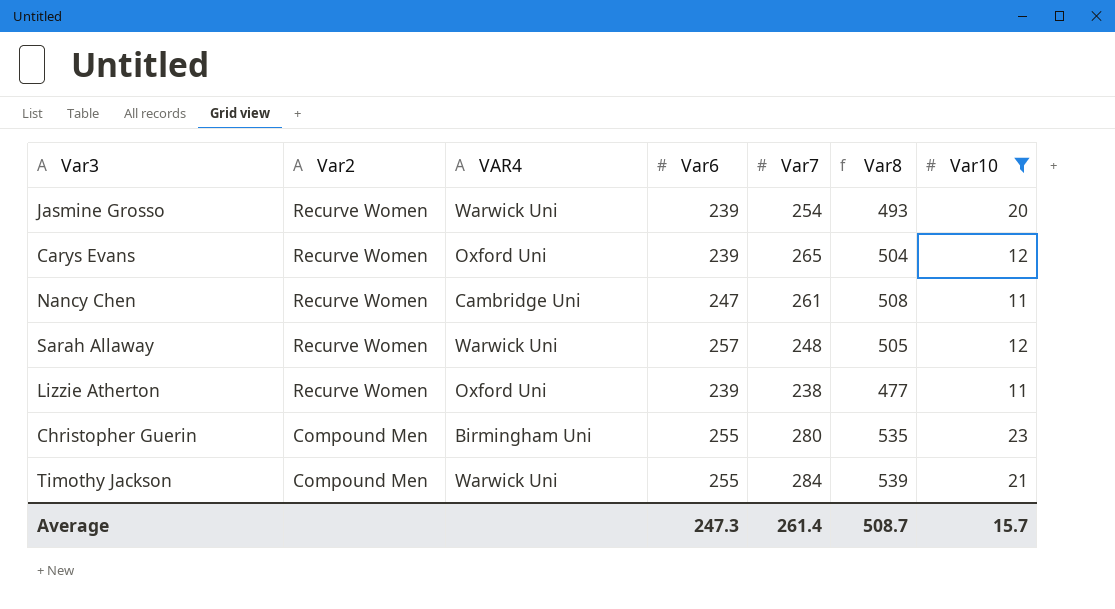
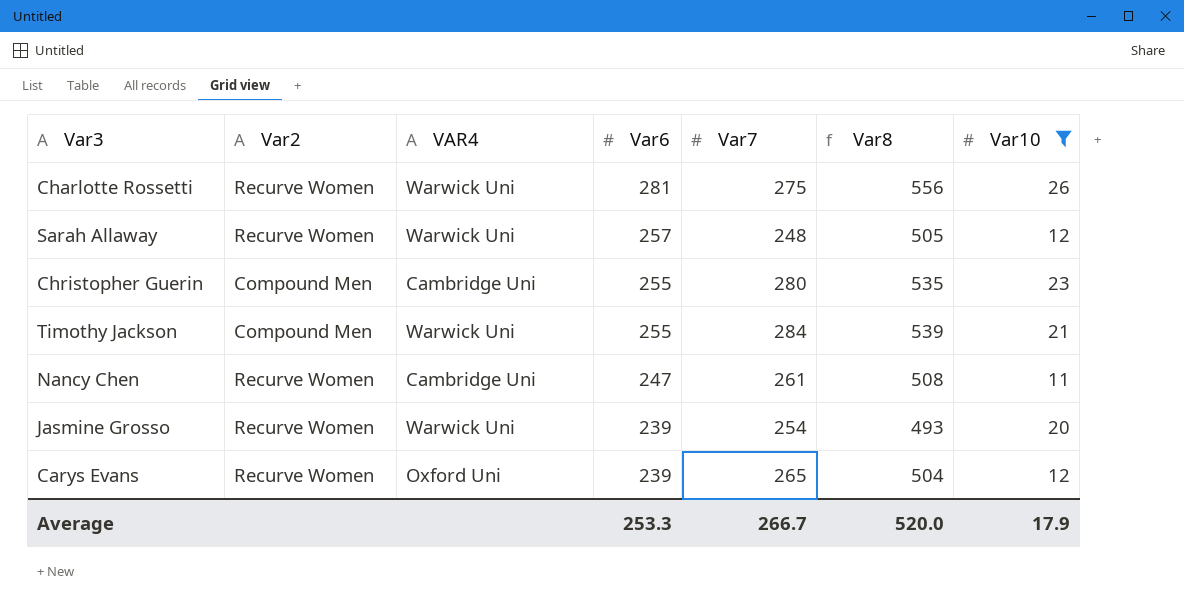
row order: Var2 descending -> Var6 descending
row Lizzie Atherton: Recurve Women | Oxford Uni | 239 | 238 | 477 | 11 -> none
row Charlotte Rossetti: none -> Recurve Women | Warwick Uni | 281 | 275 | 556 | 26
Christopher Guerin | VAR4: Birmingham Uni -> Cambridge Uni
Average | Var6: 247.3 -> 253.3
Average | Var7: 261.4 -> 266.7
Average | Var8: 508.7 -> 520.0
Average | Var10: 15.7 -> 17.9

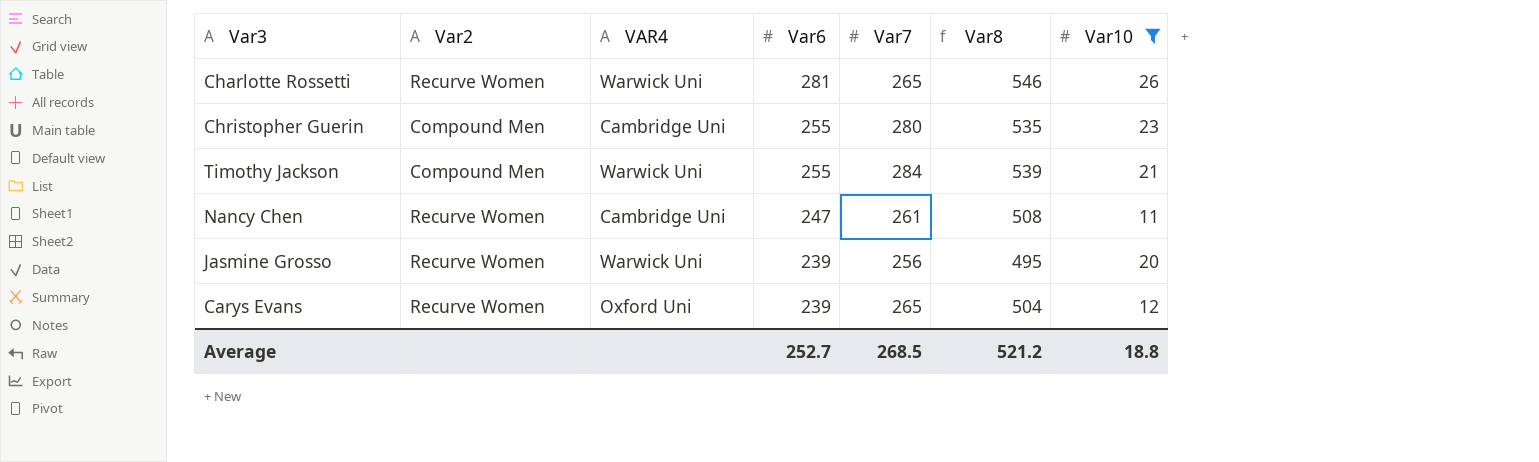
row Sarah Allaway: Recurve Women | Warwick Uni | 257 | 248 | 505 | 12 -> none
Charlotte Rossetti | Var7: 275 -> 265
Charlotte Rossetti | Var8: 556 -> 546
Jasmine Grosso | Var7: 254 -> 256
Jasmine Grosso | Var8: 493 -> 495
Average | Var6: 253.3 -> 252.7
Average | Var7: 266.7 -> 268.5
Average | Var8: 520.0 -> 521.2
Average | Var10: 17.9 -> 18.8

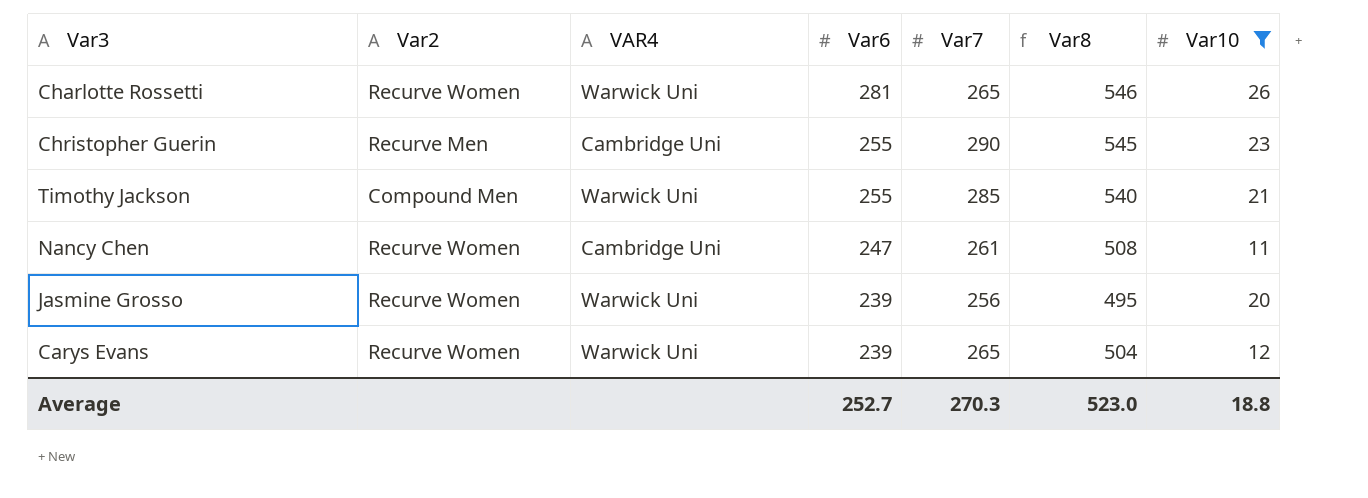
Christopher Guerin | Var2: Compound Men -> Recurve Men
Christopher Guerin | Var7: 280 -> 290
Christopher Guerin | Var8: 535 -> 545
Timothy Jackson | Var7: 284 -> 285
Timothy Jackson | Var8: 539 -> 540
Carys Evans | VAR4: Oxford Uni -> Warwick Uni
Average | Var7: 268.5 -> 270.3
Average | Var8: 521.2 -> 523.0

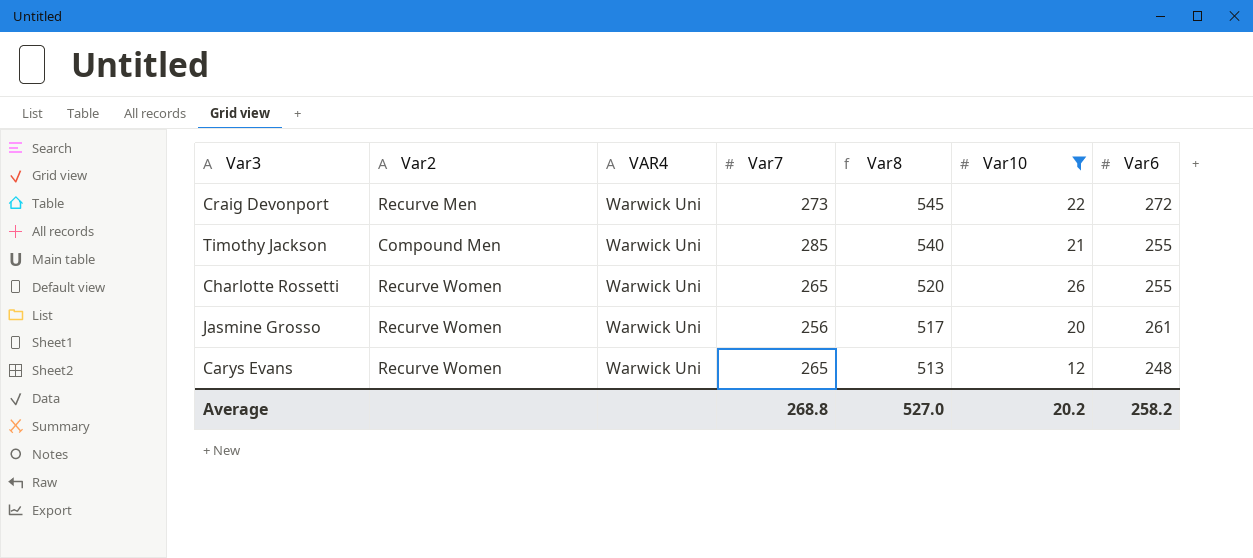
row order: Var6 descending -> Var8 descending
column Var6 | position: 4 -> 7
row Christopher Guerin: Recurve Men | Cambridge Uni | 255 | 290 | 545 | 23 -> none
row Nancy Chen: Recurve Women | Cambridge Uni | 247 | 261 | 508 | 11 -> none
row Craig Devonport: none -> Recurve Men | Warwick Uni | 273 | 545 | 22 | 272
Charlotte Rossetti | Var8: 546 -> 520
Charlotte Rossetti | Var6: 281 -> 255
Jasmine Grosso | Var8: 495 -> 517
Jasmine Grosso | Var6: 239 -> 261
Carys Evans | Var8: 504 -> 513
Carys Evans | Var6: 239 -> 248
Average | Var7: 270.3 -> 268.8
Average | Var8: 523.0 -> 527.0
Average | Var10: 18.8 -> 20.2
Average | Var6: 252.7 -> 258.2

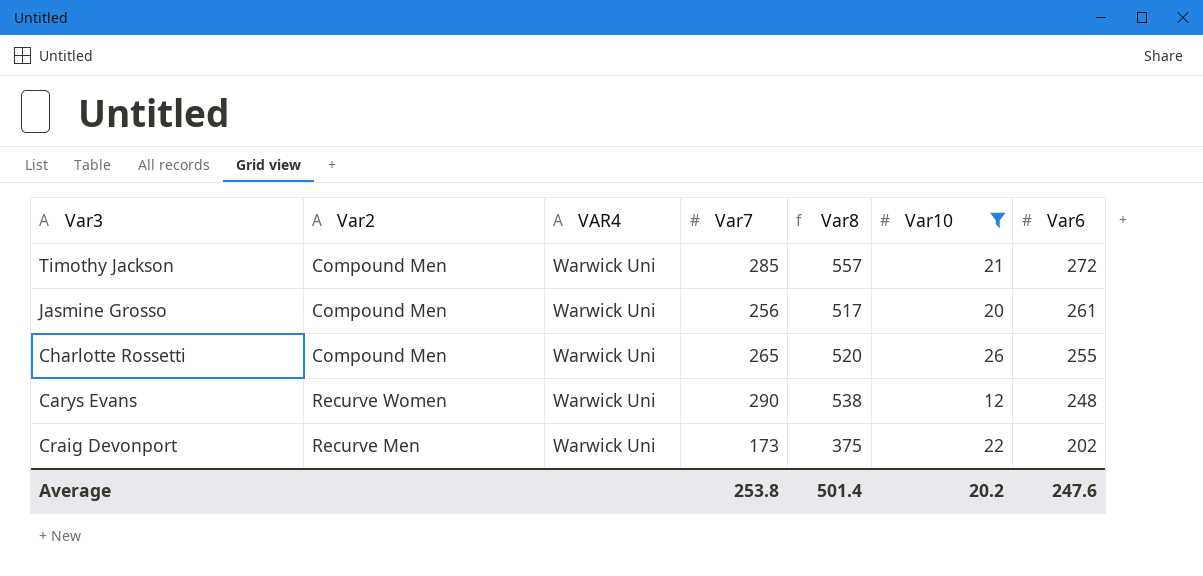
row order: Var8 descending -> Var6 descending
Timothy Jackson | Var8: 540 -> 557
Timothy Jackson | Var6: 255 -> 272
Jasmine Grosso | Var2: Recurve Women -> Compound Men
Charlotte Rossetti | Var2: Recurve Women -> Compound Men
Carys Evans | Var7: 265 -> 290
Carys Evans | Var8: 513 -> 538
Craig Devonport | Var7: 273 -> 173
Craig Devonport | Var8: 545 -> 375
Craig Devonport | Var6: 272 -> 202
Average | Var7: 268.8 -> 253.8
Average | Var8: 527.0 -> 501.4
Average | Var6: 258.2 -> 247.6

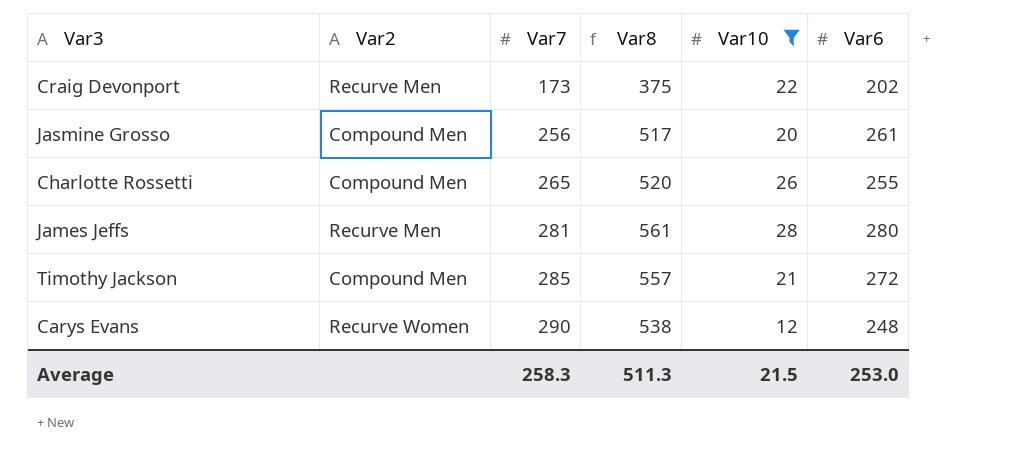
row order: Var6 descending -> Var7 ascending
column VAR4 | position: 3 -> none
row James Jeffs: none -> Recurve Men | 281 | 561 | 28 | 280
Average | Var7: 253.8 -> 258.3
Average | Var8: 501.4 -> 511.3
Average | Var10: 20.2 -> 21.5
Average | Var6: 247.6 -> 253.0

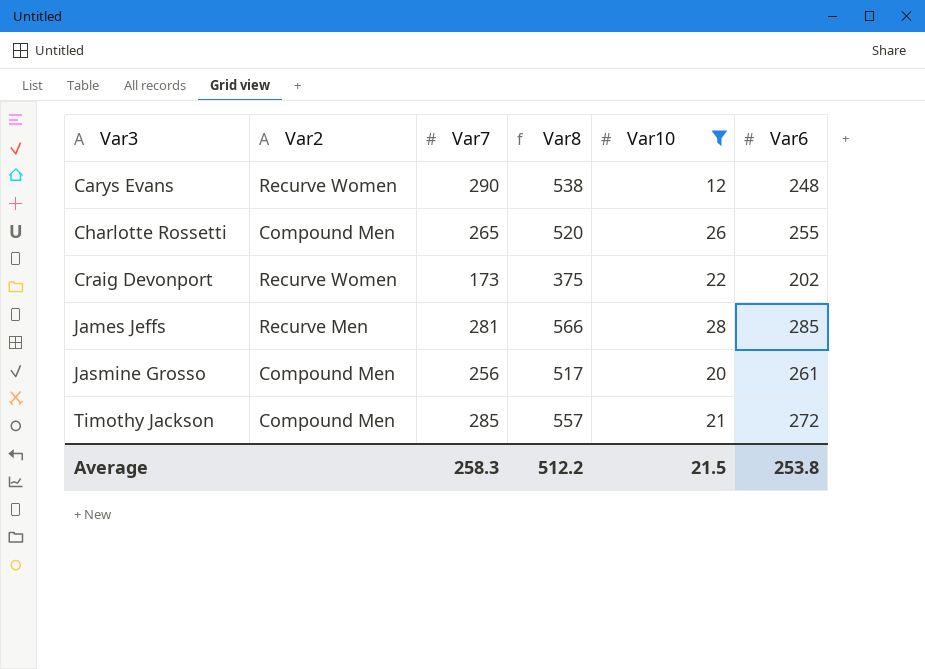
row order: Var7 ascending -> Var3 ascending
Craig Devonport | Var2: Recurve Men -> Recurve Women
James Jeffs | Var8: 561 -> 566
James Jeffs | Var6: 280 -> 285
Average | Var8: 511.3 -> 512.2
Average | Var6: 253.0 -> 253.8

